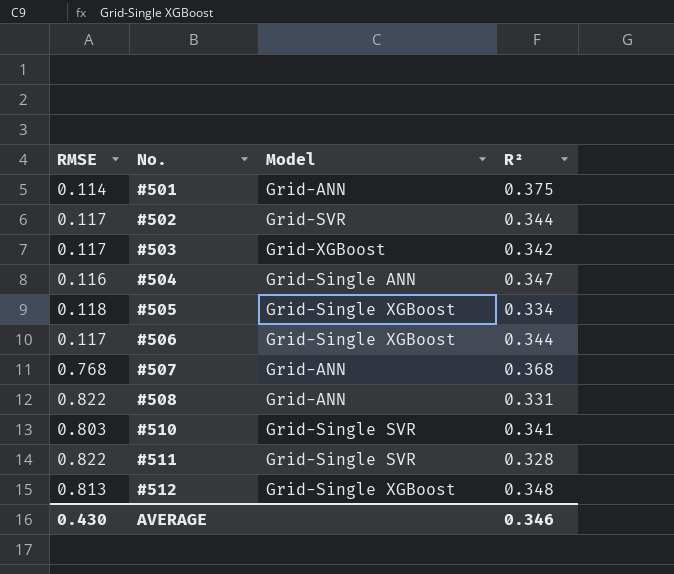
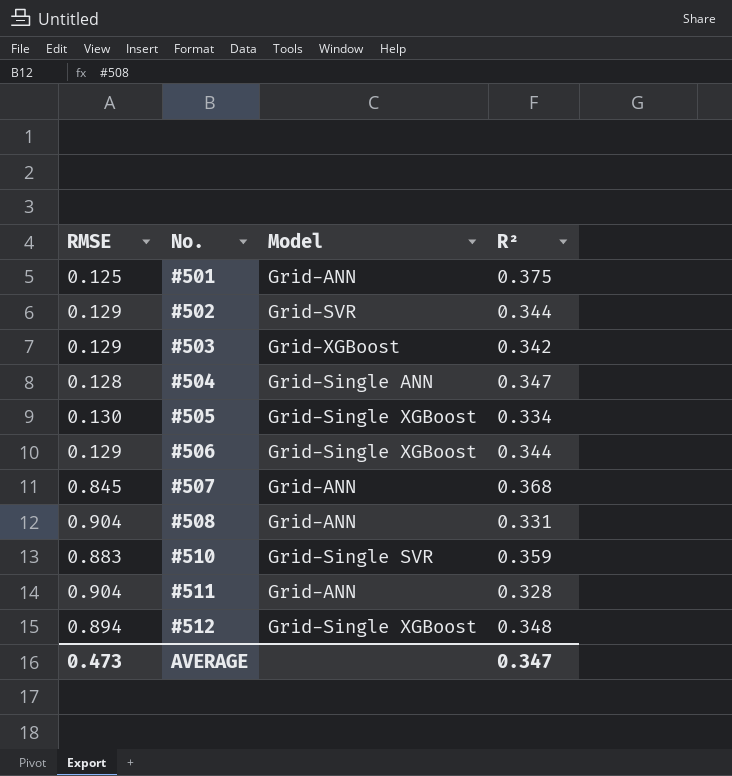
#501 | RMSE: 0.114 -> 0.125
#502 | RMSE: 0.117 -> 0.129
#503 | RMSE: 0.117 -> 0.129
#504 | RMSE: 0.116 -> 0.128
#505 | RMSE: 0.118 -> 0.130
#506 | RMSE: 0.117 -> 0.129
#507 | RMSE: 0.768 -> 0.845
#508 | RMSE: 0.822 -> 0.904
#510 | RMSE: 0.803 -> 0.883
#510 | R²: 0.341 -> 0.359
#511 | RMSE: 0.822 -> 0.904
#511 | Model: Grid-Single SVR -> Grid-ANN
#512 | RMSE: 0.813 -> 0.894
AVERAGE | RMSE: 0.430 -> 0.473
AVERAGE | R²: 0.346 -> 0.347

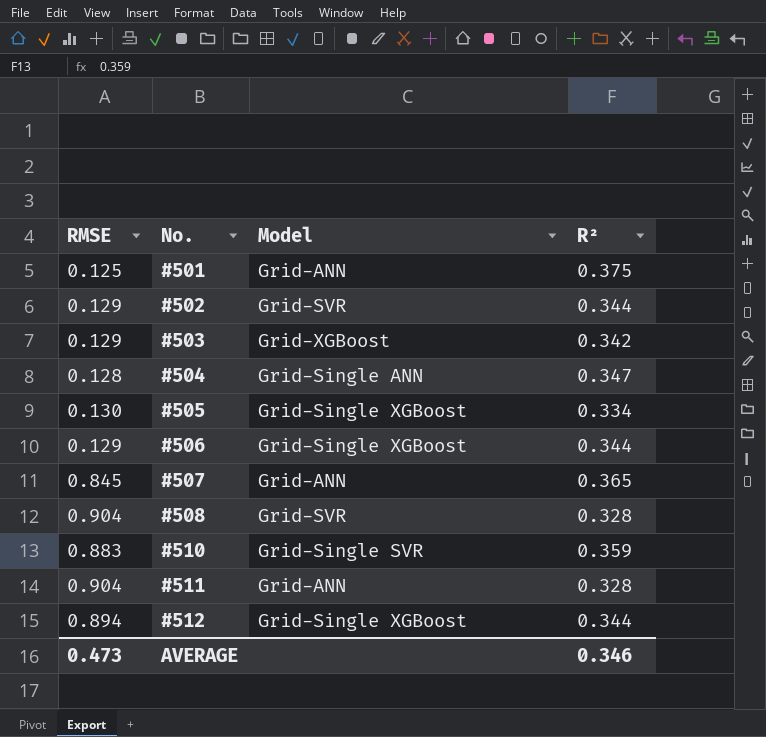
#507 | R²: 0.368 -> 0.365
#508 | Model: Grid-ANN -> Grid-SVR
#508 | R²: 0.331 -> 0.328
#512 | R²: 0.348 -> 0.344
AVERAGE | R²: 0.347 -> 0.346

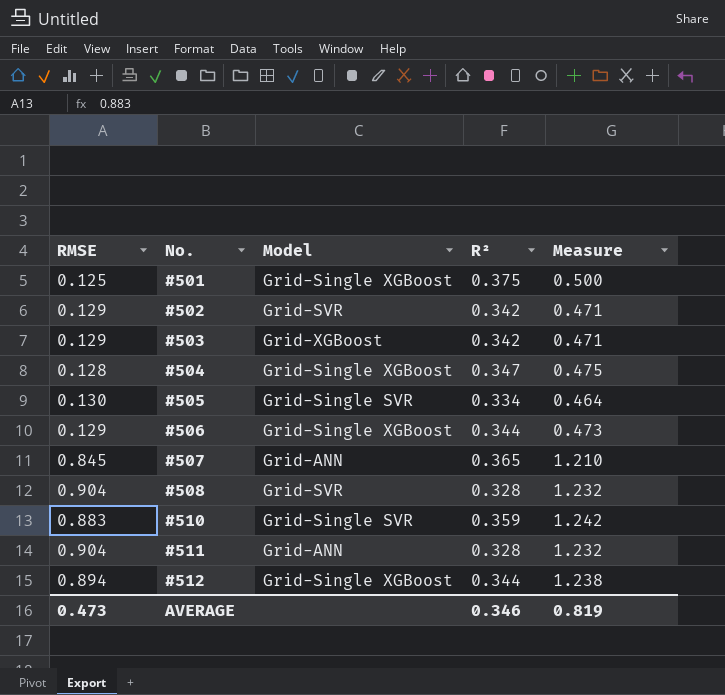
column Measure | formula: none -> [RMSE] + [R²]
#501 | Model: Grid-ANN -> Grid-Single XGBoost
#502 | R²: 0.344 -> 0.342
#504 | Model: Grid-Single ANN -> Grid-Single XGBoost
#505 | Model: Grid-Single XGBoost -> Grid-Single SVR

